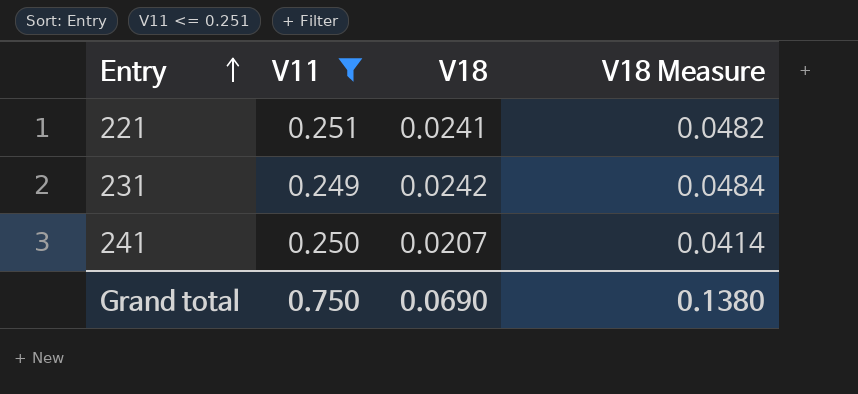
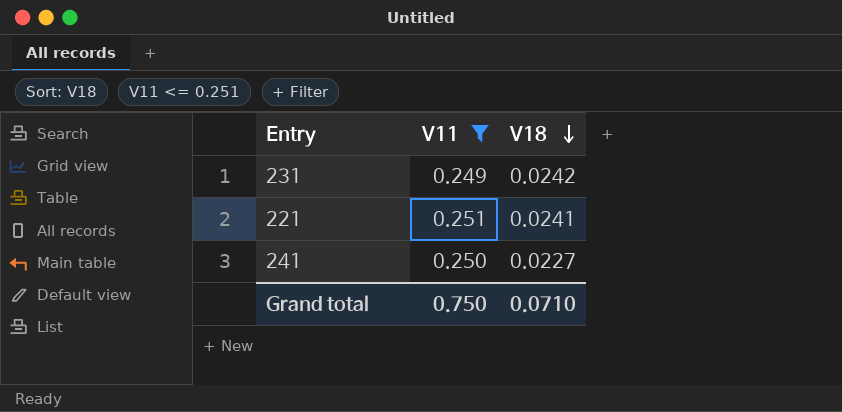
row order: Entry ascending -> V18 descending
column V18 Measure | formula: [V18] * 2 -> none
241 | V18: 0.0207 -> 0.0227
Grand total | V18: 0.0690 -> 0.0710

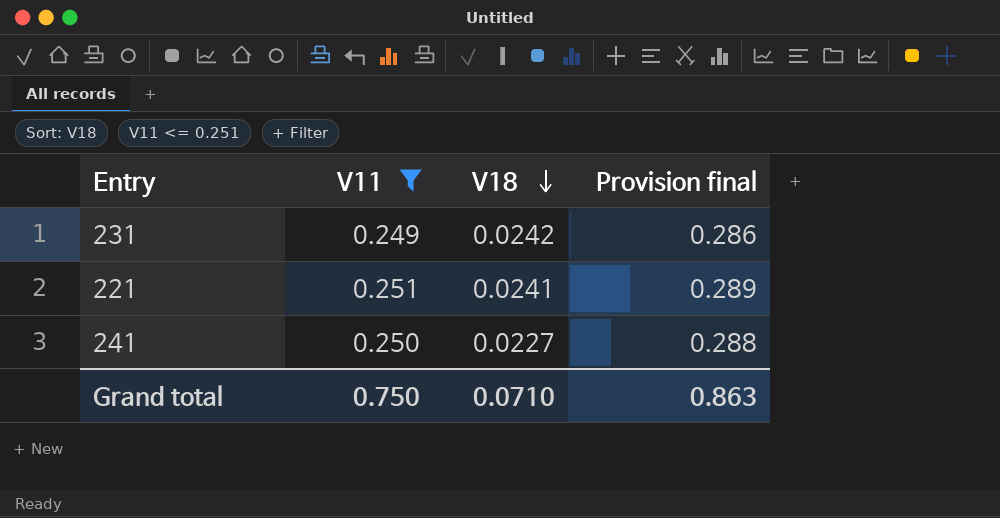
column Provision final | formula: none -> [V11] * 1.15

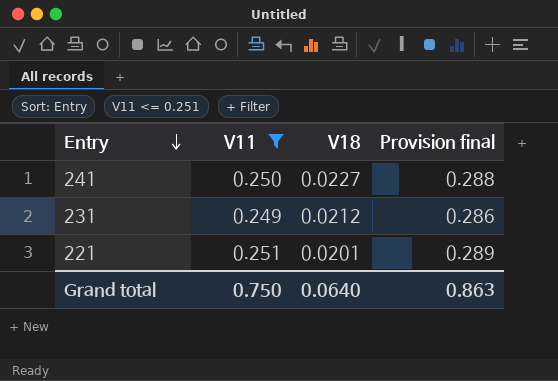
row order: V18 descending -> Entry descending
231 | V18: 0.0242 -> 0.0212
221 | V18: 0.0241 -> 0.0201
Grand total | V18: 0.0710 -> 0.0640

